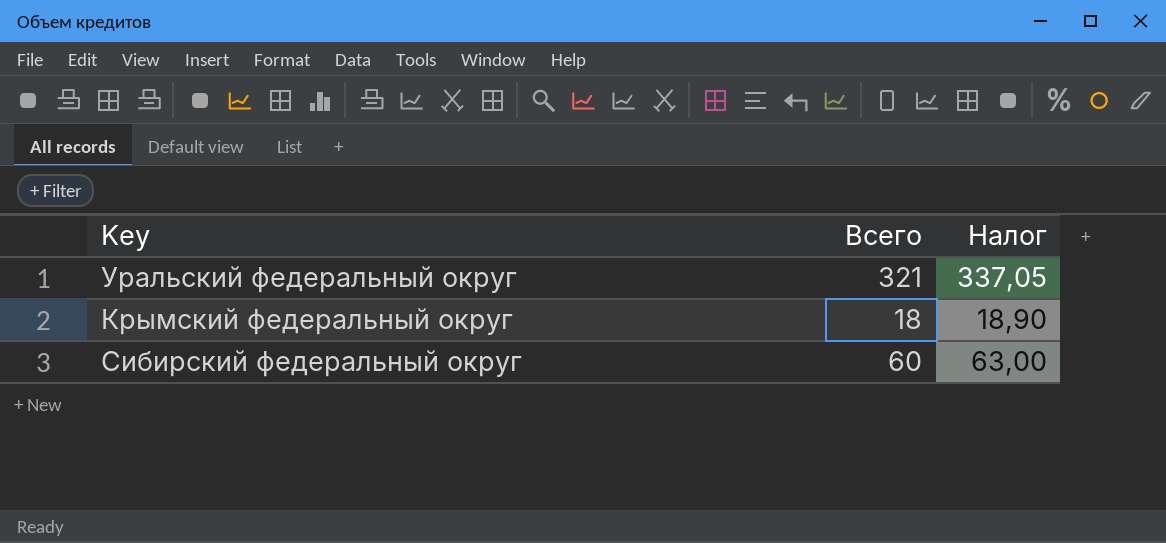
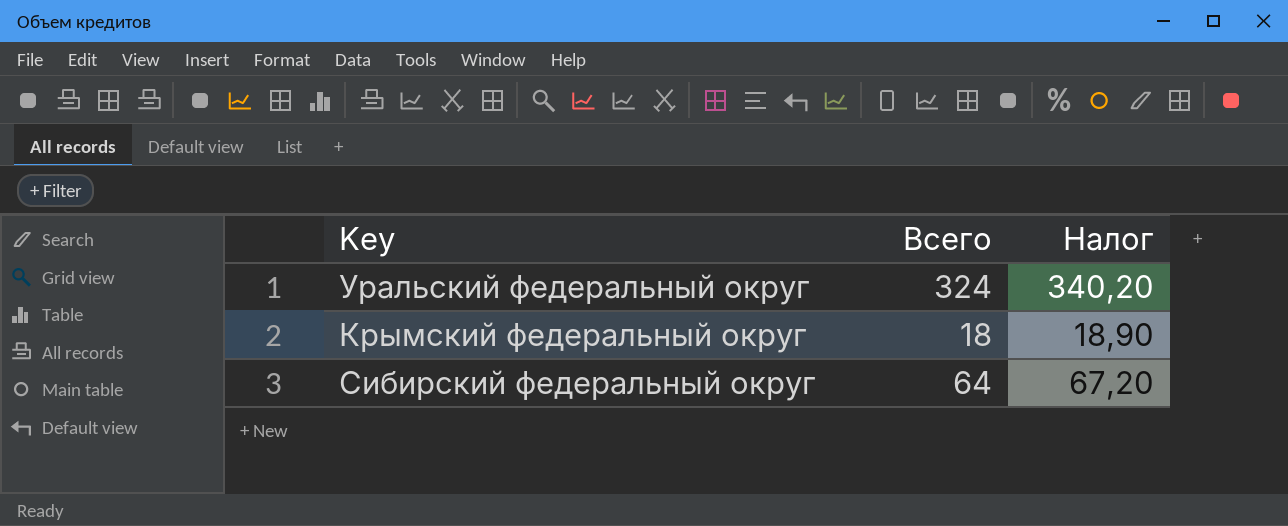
Уральский федеральный округ | Всего: 321 -> 324
Уральский федеральный округ | Налог: 337,05 -> 340,20
Сибирский федеральный округ | Всего: 60 -> 64
Сибирский федеральный округ | Налог: 63,00 -> 67,20

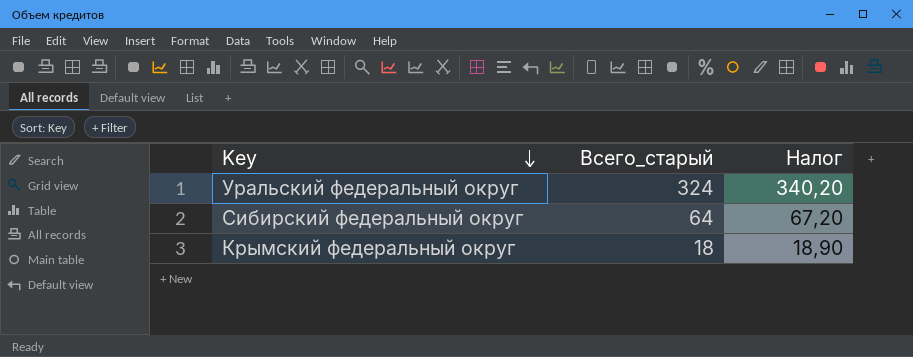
row order: none -> Key descending
column name: Всего -> Всего_старый

